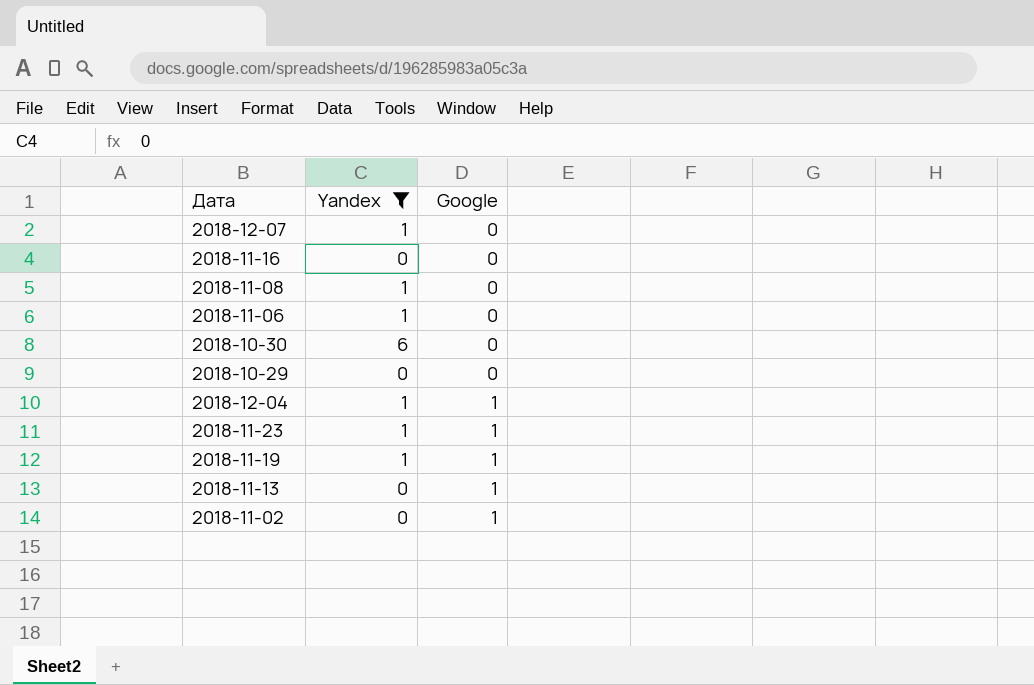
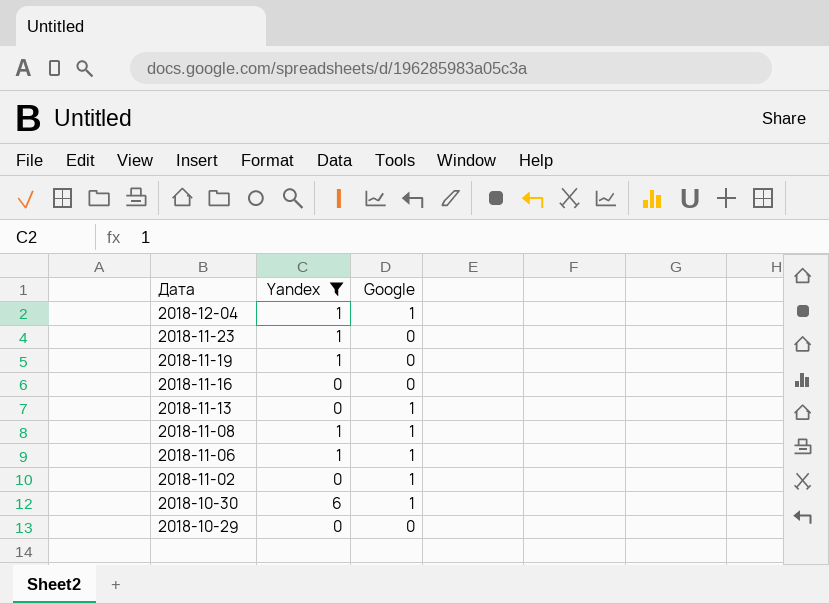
row order: Google ascending -> Дата descending
row 2018-12-07: 1 | 0 -> none
2018-11-23 | Google: 1 -> 0
2018-11-19 | Google: 1 -> 0
2018-11-08 | Google: 0 -> 1
2018-11-06 | Google: 0 -> 1
2018-10-30 | Google: 0 -> 1

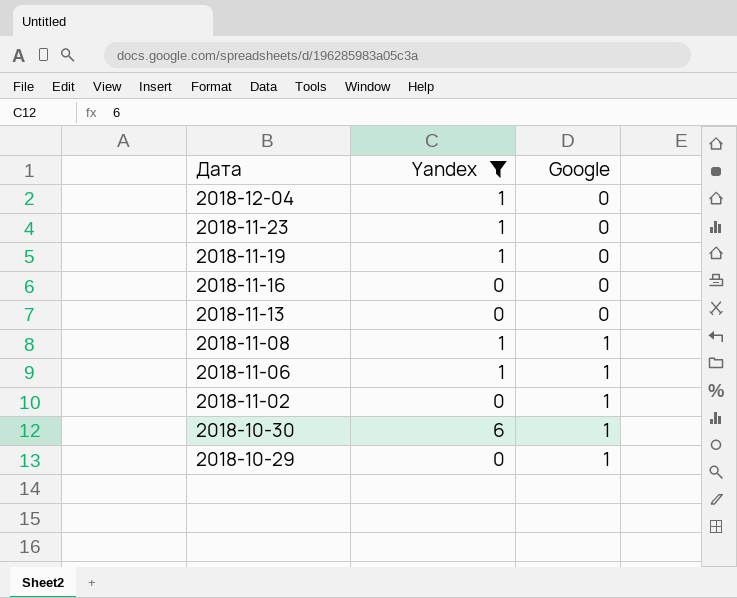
2018-12-04 | Google: 1 -> 0
2018-11-13 | Google: 1 -> 0
2018-10-29 | Google: 0 -> 1

